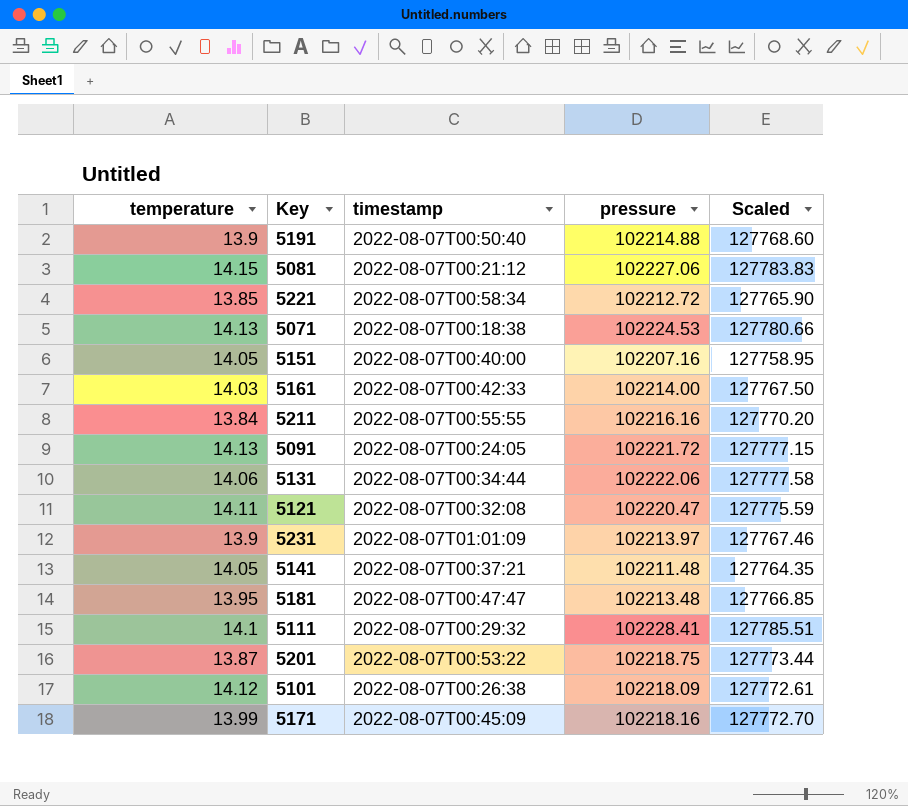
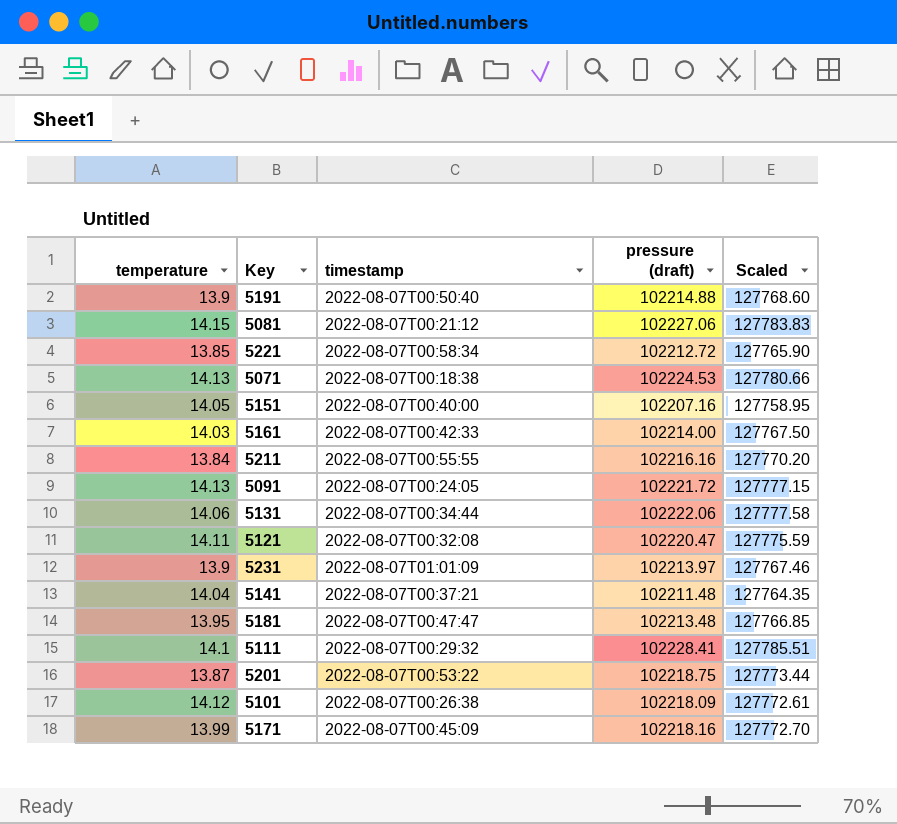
column name: pressure -> pressure (draft)
5141 | temperature: 14.05 -> 14.04

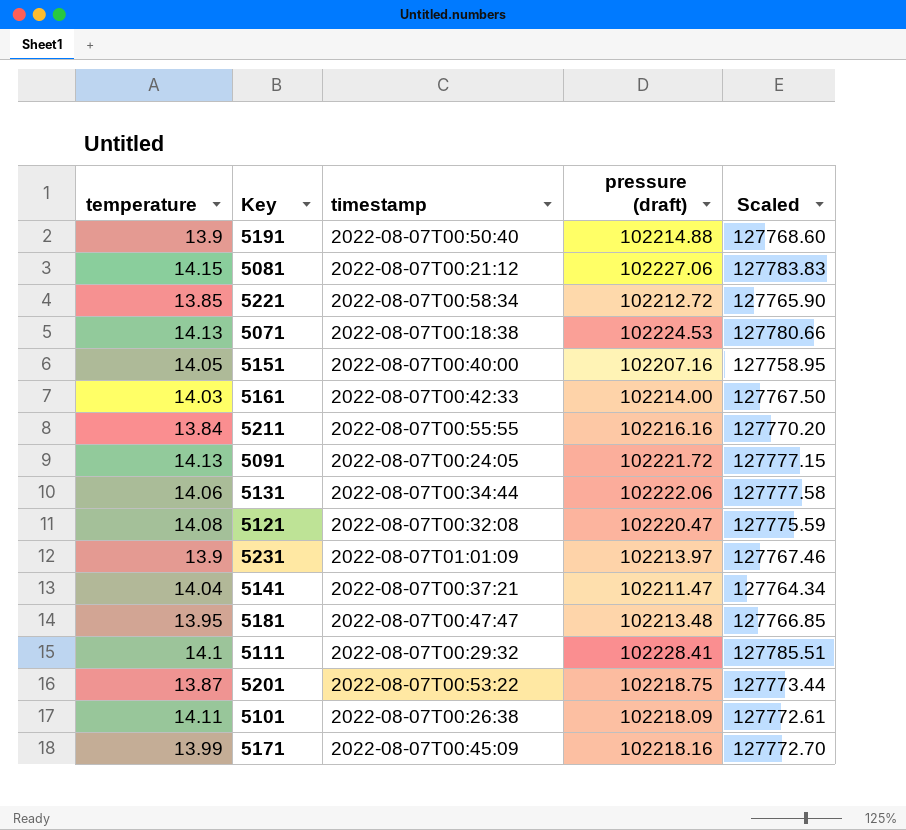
5121 | temperature: 14.11 -> 14.08
5141 | pressure (draft): 102211.48 -> 102211.47
5141 | Scaled: 127764.35 -> 127764.34
5101 | temperature: 14.12 -> 14.11

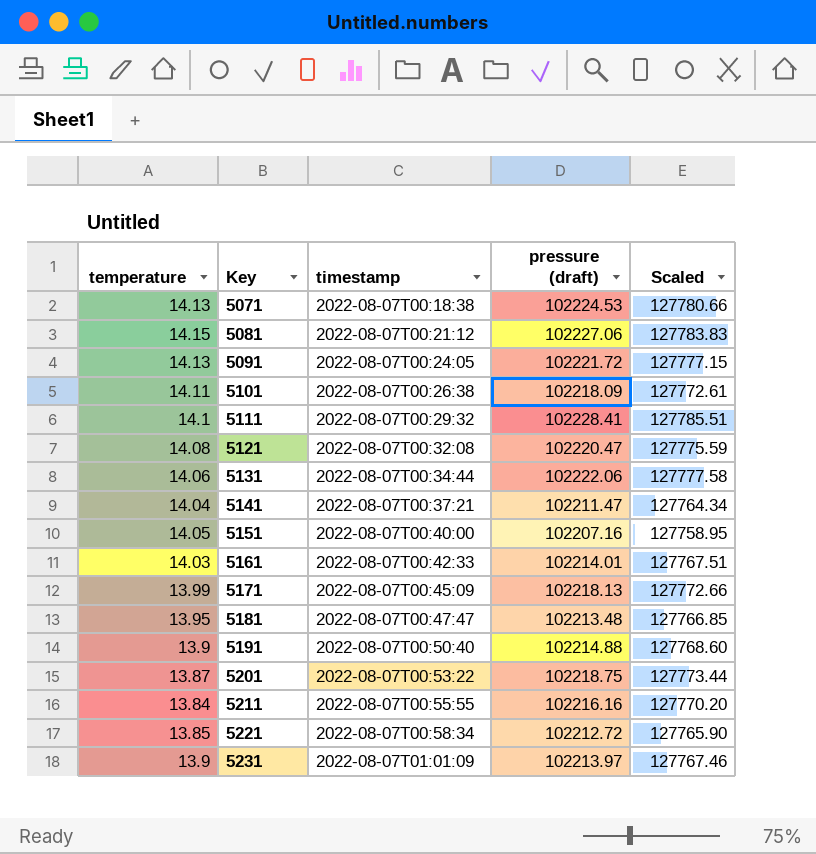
row order: none -> Key ascending
5161 | pressure (draft): 102214.00 -> 102214.01
5161 | Scaled: 127767.50 -> 127767.51
5171 | pressure (draft): 102218.16 -> 102218.13
5171 | Scaled: 127772.70 -> 127772.66

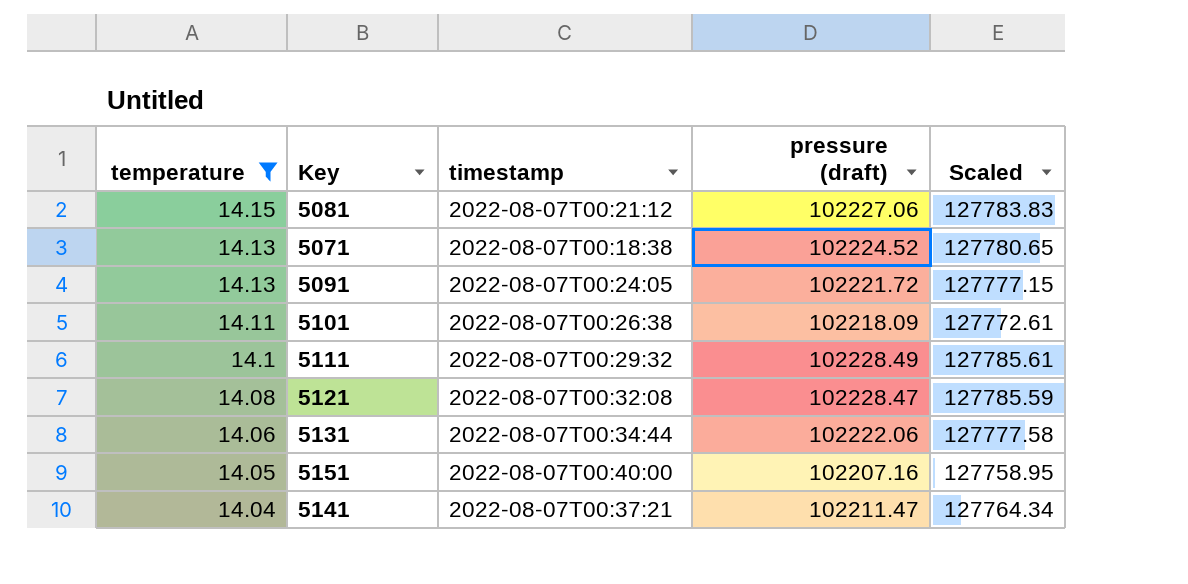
filter: none -> temperature >= 14.04
row order: Key ascending -> temperature descending
5071 | pressure (draft): 102224.53 -> 102224.52
5071 | Scaled: 127780.66 -> 127780.65
5111 | pressure (draft): 102228.41 -> 102228.49
5111 | Scaled: 127785.51 -> 127785.61
5121 | pressure (draft): 102220.47 -> 102228.47
5121 | Scaled: 127775.59 -> 127785.59

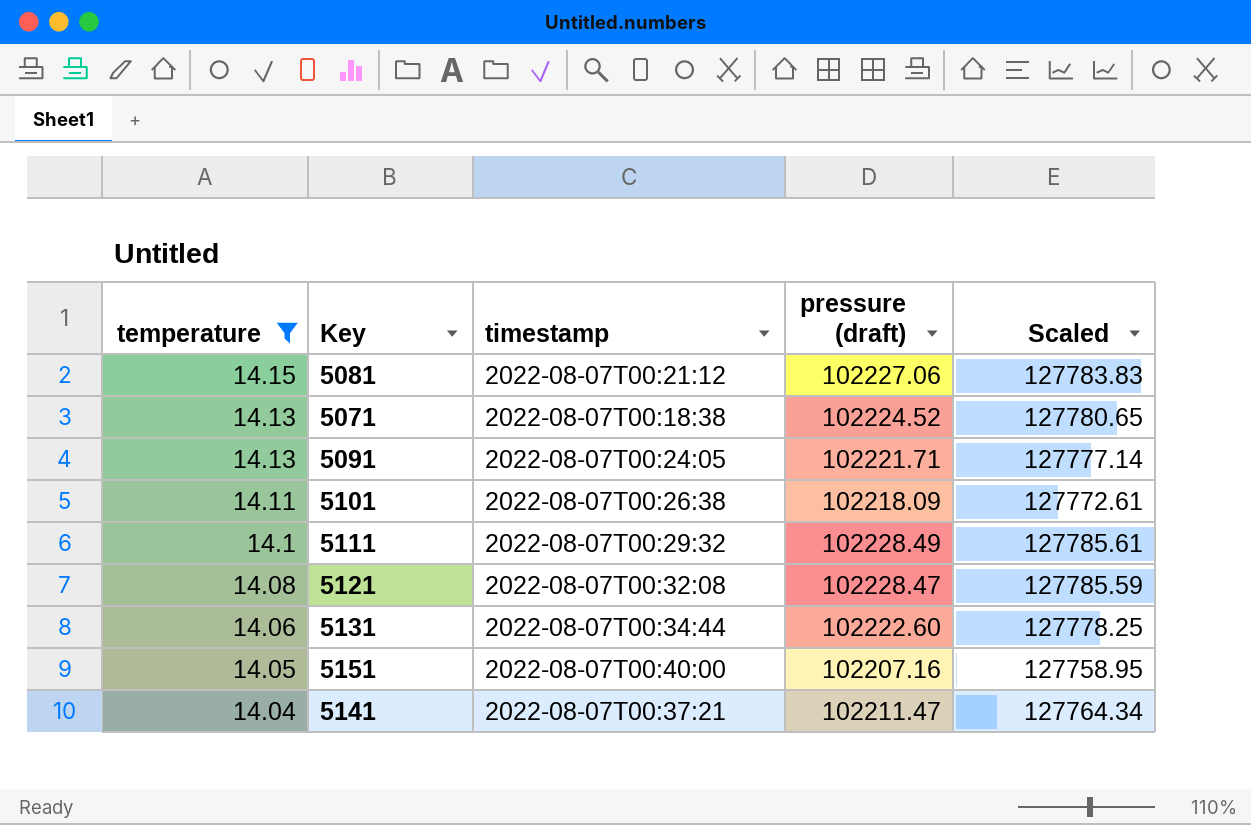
5091 | pressure (draft): 102221.72 -> 102221.71
5091 | Scaled: 127777.15 -> 127777.14
5131 | pressure (draft): 102222.06 -> 102222.60
5131 | Scaled: 127777.58 -> 127778.25

